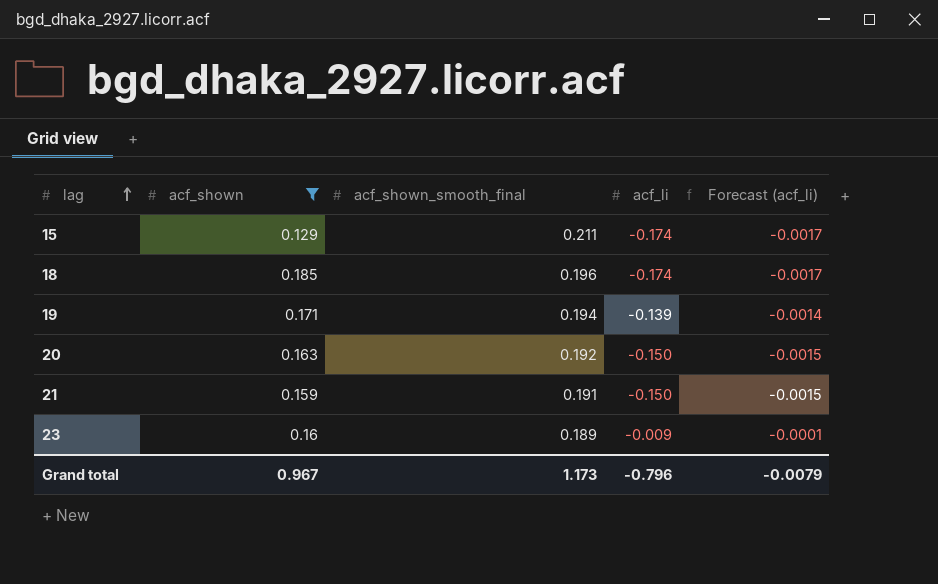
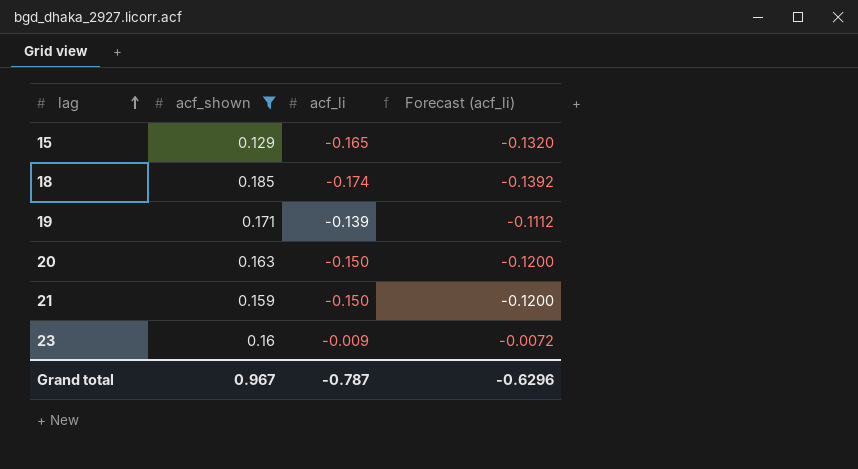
column acf_shown_smooth_final | position: 3 -> none
column Forecast (acf_li) | formula: [acf_li] * 0.01 -> [acf_li] * 0.8
15 | acf_li: -0.174 -> -0.165
Grand total | acf_li: -0.796 -> -0.787
Grand total | Forecast (acf_li): -0.0079 -> -0.6296

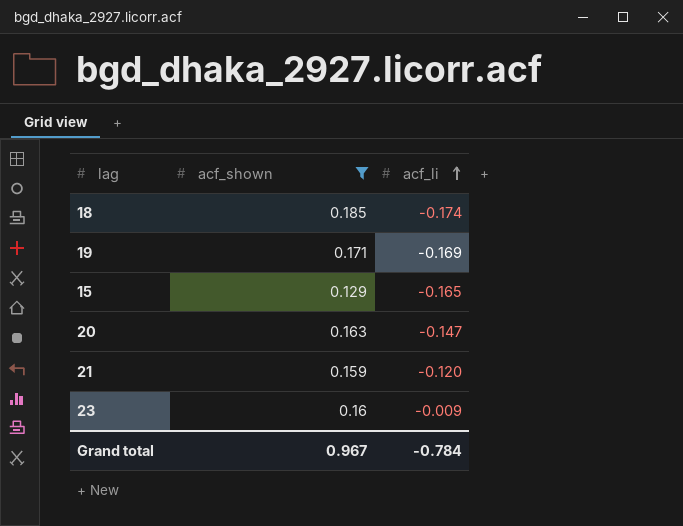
row order: lag ascending -> acf_li ascending
column Forecast (acf_li) | formula: [acf_li] * 0.8 -> none
19 | acf_li: -0.139 -> -0.169
20 | acf_li: -0.150 -> -0.147
21 | acf_li: -0.150 -> -0.120
Grand total | acf_li: -0.787 -> -0.784

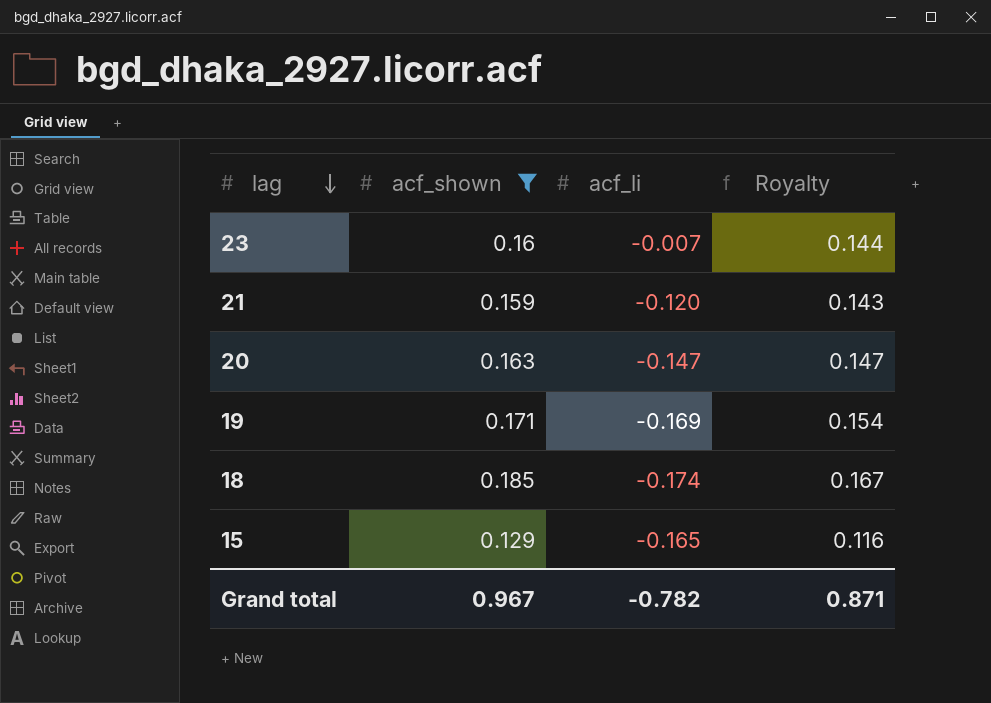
row order: acf_li ascending -> lag descending
column Royalty | formula: none -> [acf_shown] * 0.9
23 | acf_li: -0.009 -> -0.007
Grand total | acf_li: -0.784 -> -0.782

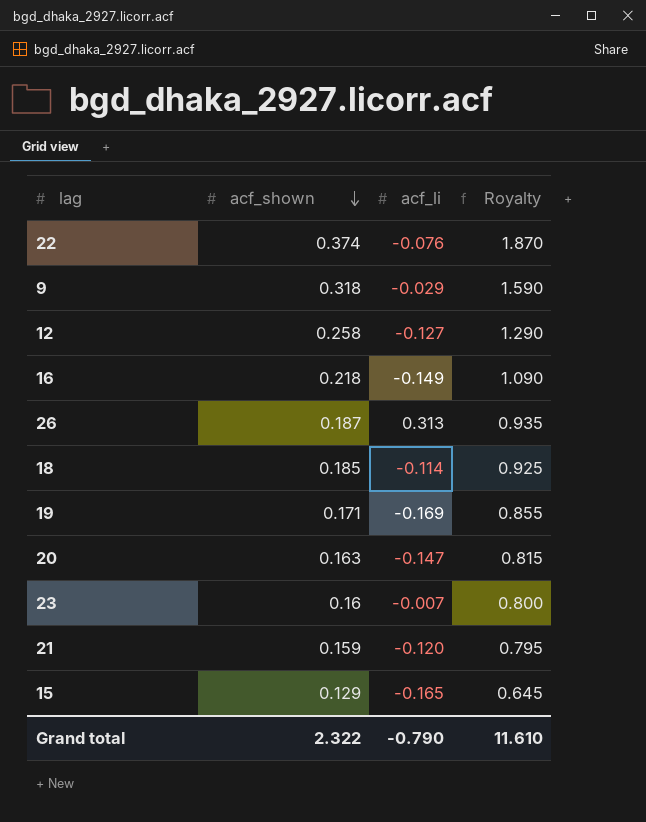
filter: acf_shown <= 0.185 -> none
row order: lag descending -> acf_shown descending
column Royalty | formula: [acf_shown] * 0.9 -> [acf_shown] * 5
18 | acf_li: -0.174 -> -0.114
Grand total | acf_shown: 0.967 -> 2.322
Grand total | acf_li: -0.782 -> -0.790
Grand total | Royalty: 0.871 -> 11.610

